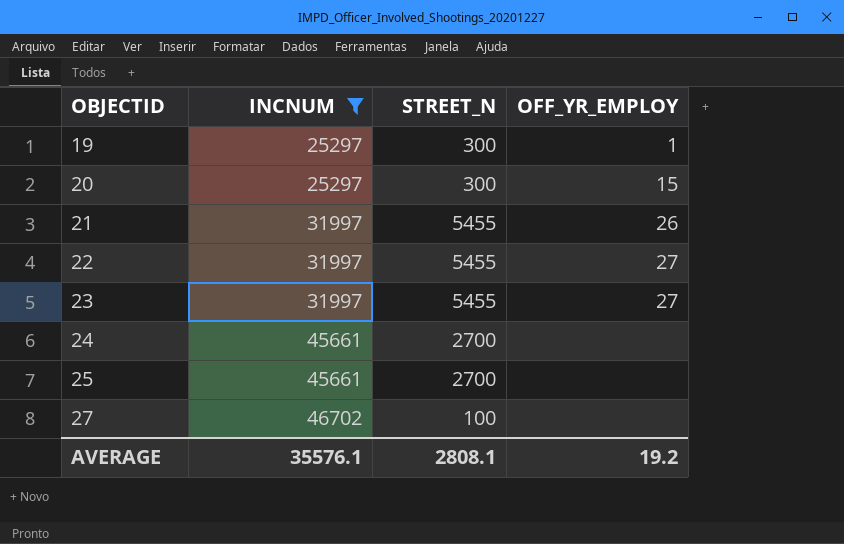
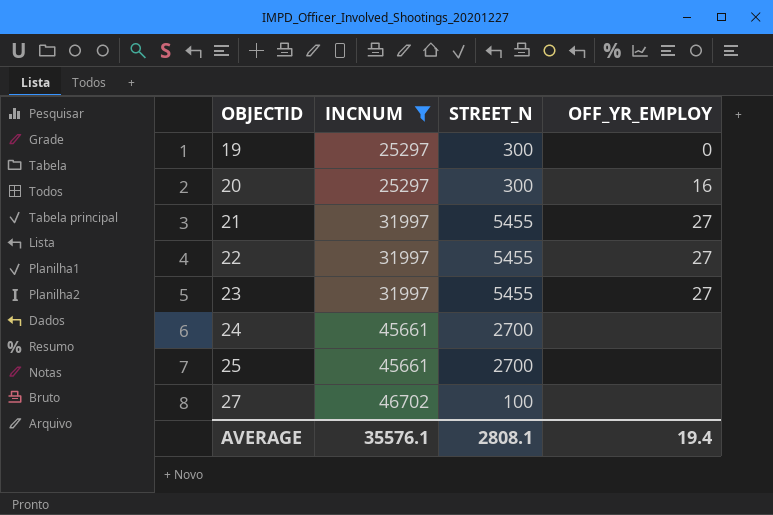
19 | OFF_YR_EMPLOY: 1 -> 0
20 | OFF_YR_EMPLOY: 15 -> 16
21 | OFF_YR_EMPLOY: 26 -> 27
AVERAGE | OFF_YR_EMPLOY: 19.2 -> 19.4

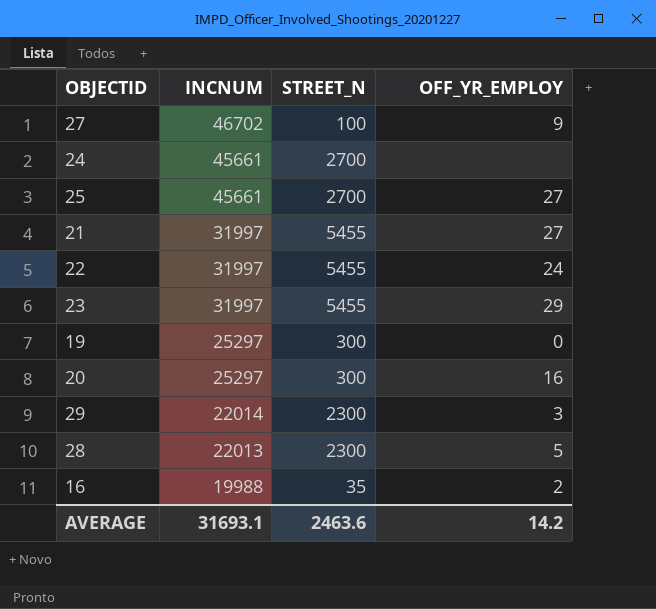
filter: INCNUM >= 25297 -> none
row order: OBJECTID ascending -> INCNUM descending
27 | OFF_YR_EMPLOY: none -> 9
25 | OFF_YR_EMPLOY: none -> 27
22 | OFF_YR_EMPLOY: 27 -> 24
23 | OFF_YR_EMPLOY: 27 -> 29
AVERAGE | INCNUM: 35576.1 -> 31693.1
AVERAGE | STREET_N: 2808.1 -> 2463.6
AVERAGE | OFF_YR_EMPLOY: 19.4 -> 14.2

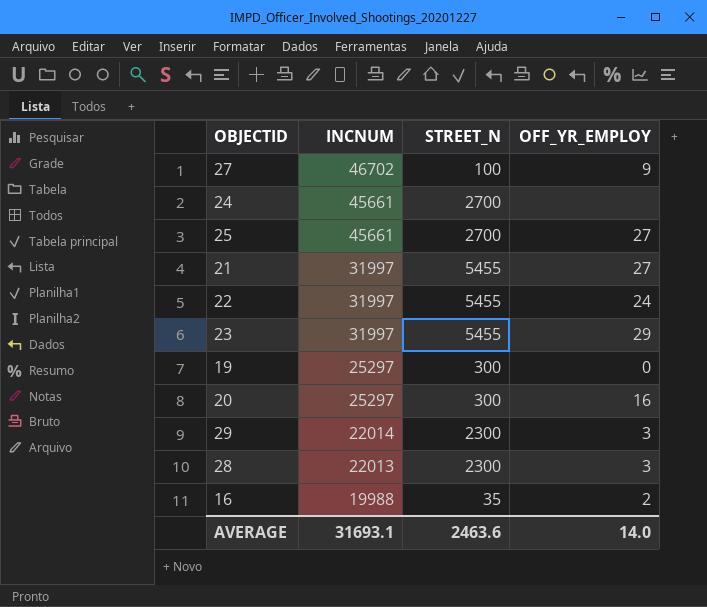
28 | OFF_YR_EMPLOY: 5 -> 3
AVERAGE | OFF_YR_EMPLOY: 14.2 -> 14.0

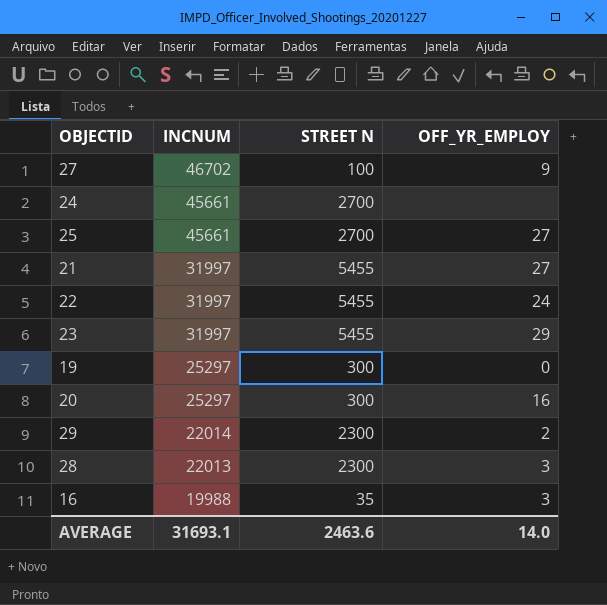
column name: STREET_N -> STREET N
29 | OFF_YR_EMPLOY: 3 -> 2
16 | OFF_YR_EMPLOY: 2 -> 3

